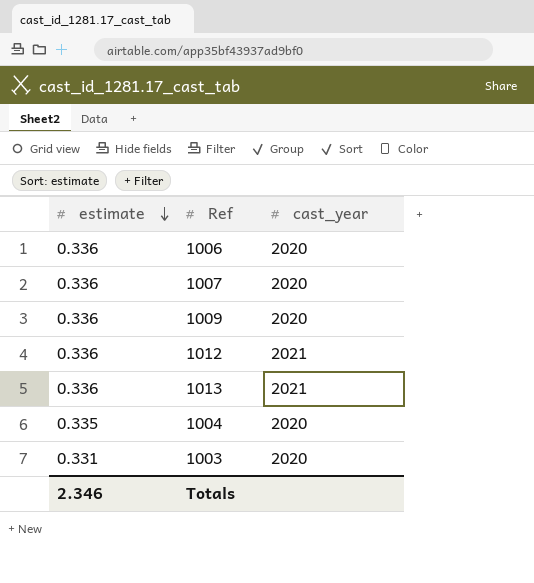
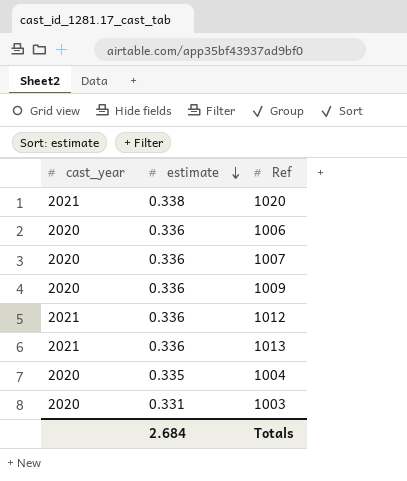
column cast_year | position: 3 -> 1
row 1020: none -> 2021 | 0.338
Totals | estimate: 2.346 -> 2.684

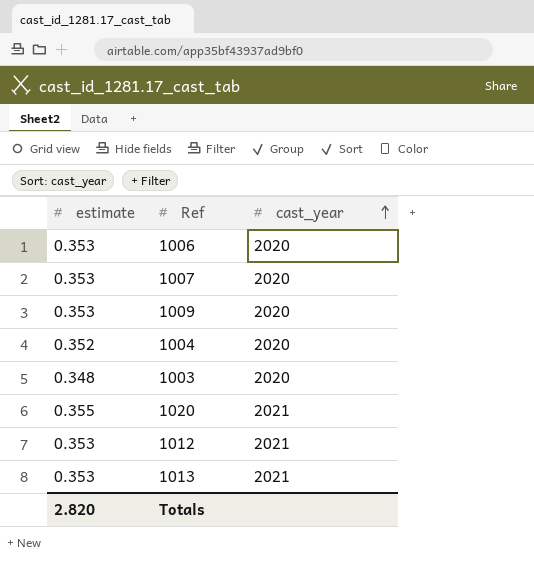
row order: estimate descending -> cast_year ascending
column cast_year | position: 1 -> 3
1006 | estimate: 0.336 -> 0.353
1007 | estimate: 0.336 -> 0.353
1009 | estimate: 0.336 -> 0.353
1004 | estimate: 0.335 -> 0.352
1003 | estimate: 0.331 -> 0.348
1020 | estimate: 0.338 -> 0.355
1012 | estimate: 0.336 -> 0.353
1013 | estimate: 0.336 -> 0.353
Totals | estimate: 2.684 -> 2.820

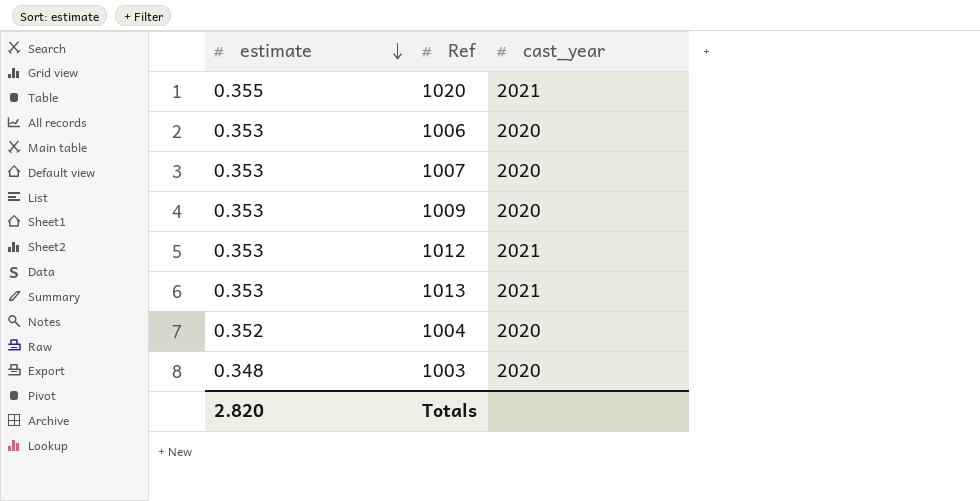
row order: cast_year ascending -> estimate descending

